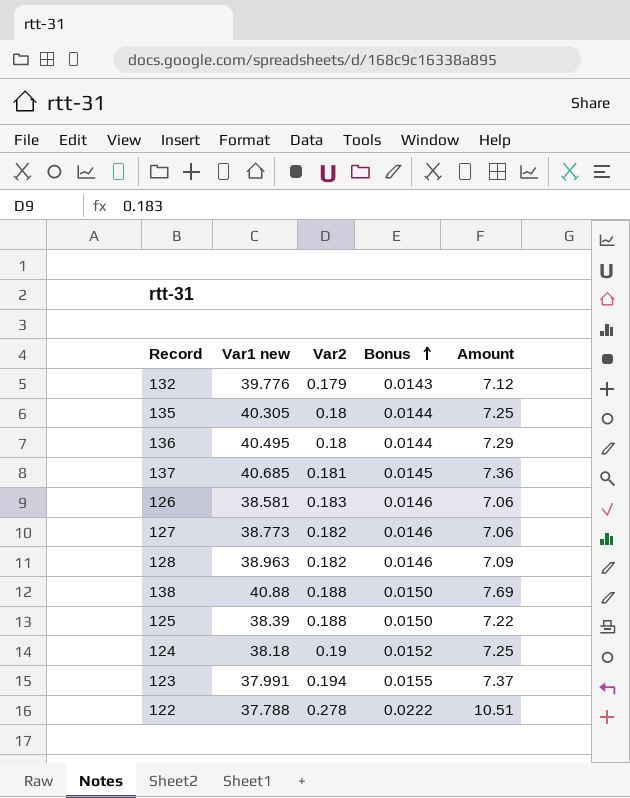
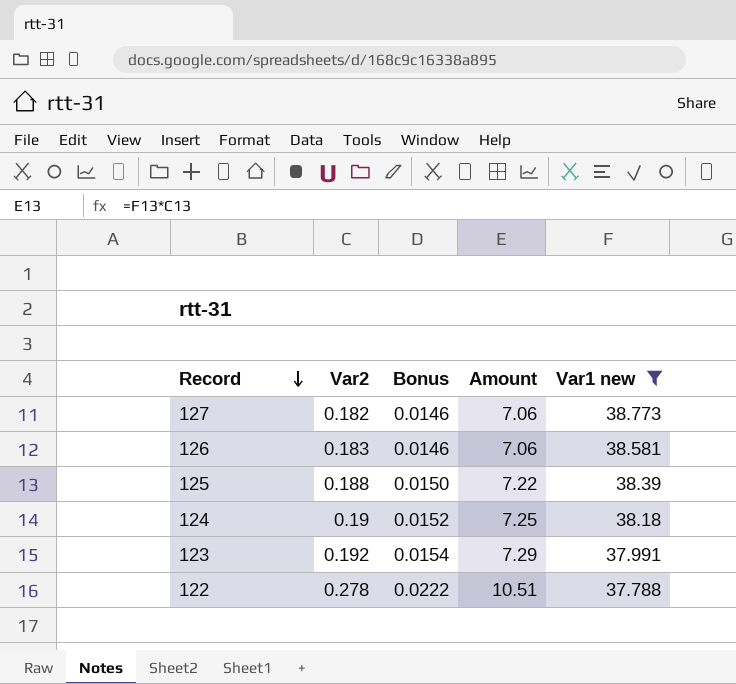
filter: none -> Var1 new <= 38.773
row order: Bonus ascending -> Record descending
column Var1 new | position: 2 -> 5
123 | Var2: 0.194 -> 0.192
123 | Bonus: 0.0155 -> 0.0154
123 | Amount: 7.37 -> 7.29

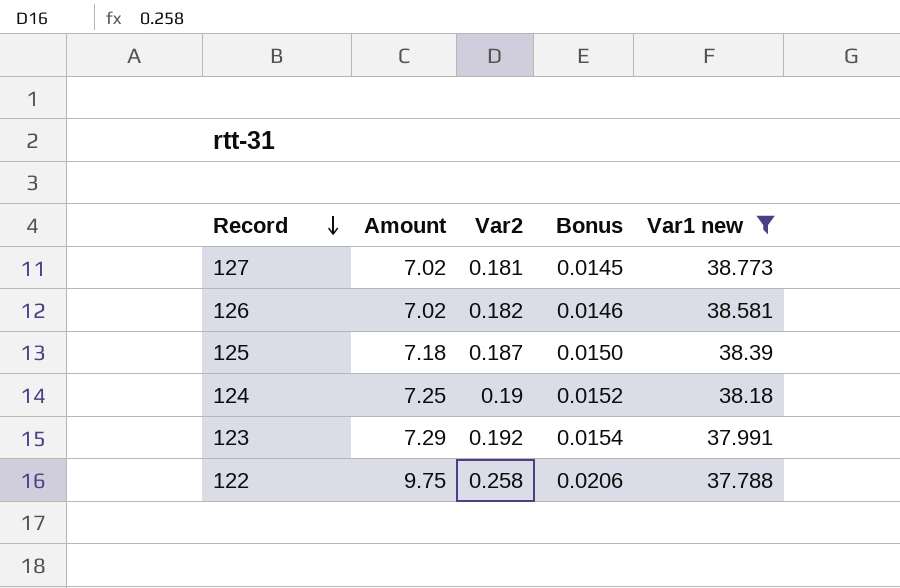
column Amount | position: 4 -> 2
127 | Amount: 7.06 -> 7.02
127 | Var2: 0.182 -> 0.181
127 | Bonus: 0.0146 -> 0.0145
126 | Amount: 7.06 -> 7.02
126 | Var2: 0.183 -> 0.182
125 | Amount: 7.22 -> 7.18
125 | Var2: 0.188 -> 0.187
122 | Amount: 10.51 -> 9.75
122 | Var2: 0.278 -> 0.258
122 | Bonus: 0.0222 -> 0.0206

